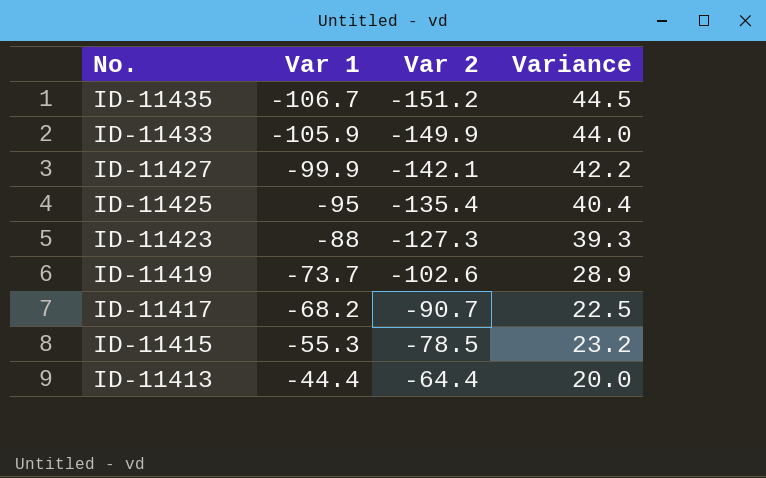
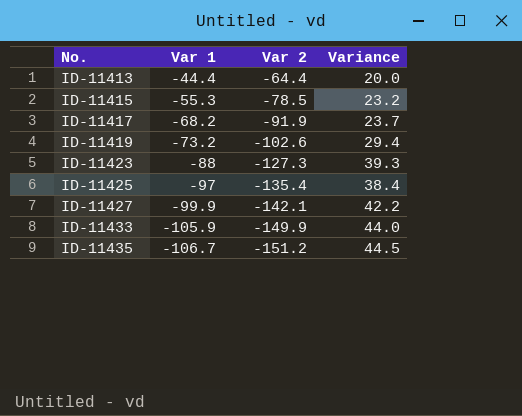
row order: No. descending -> No. ascending
ID-11417 | Var 2: -90.7 -> -91.9
ID-11417 | Variance: 22.5 -> 23.7
ID-11419 | Var 1: -73.7 -> -73.2
ID-11419 | Variance: 28.9 -> 29.4
ID-11425 | Var 1: -95 -> -97
ID-11425 | Variance: 40.4 -> 38.4

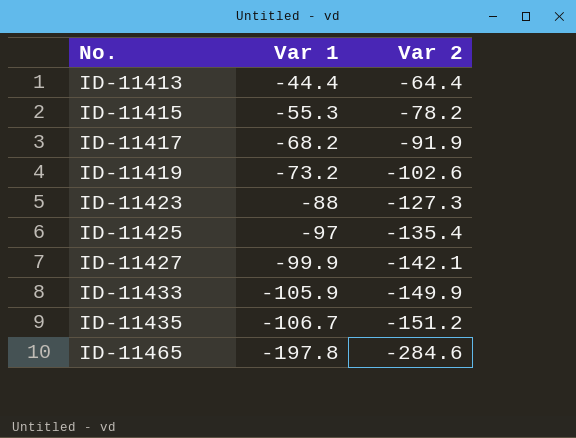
column Variance | formula: [Var 1] - [Var 2] -> none
ID-11415 | Var 2: -78.5 -> -78.2
row ID-11465: none -> -197.8 | -284.6

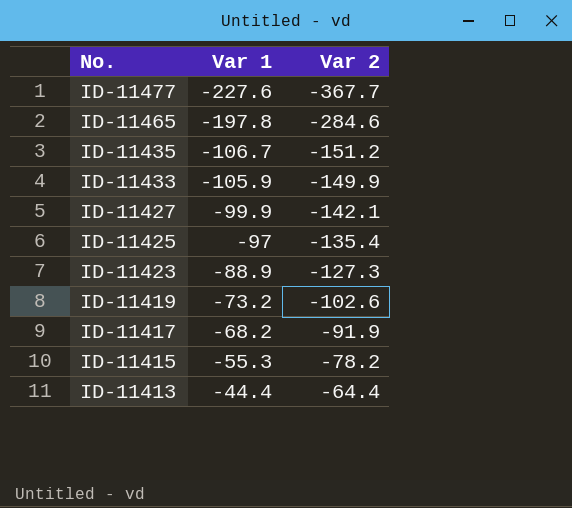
row order: No. ascending -> No. descending
row ID-11477: none -> -227.6 | -367.7
ID-11423 | Var 1: -88 -> -88.9

